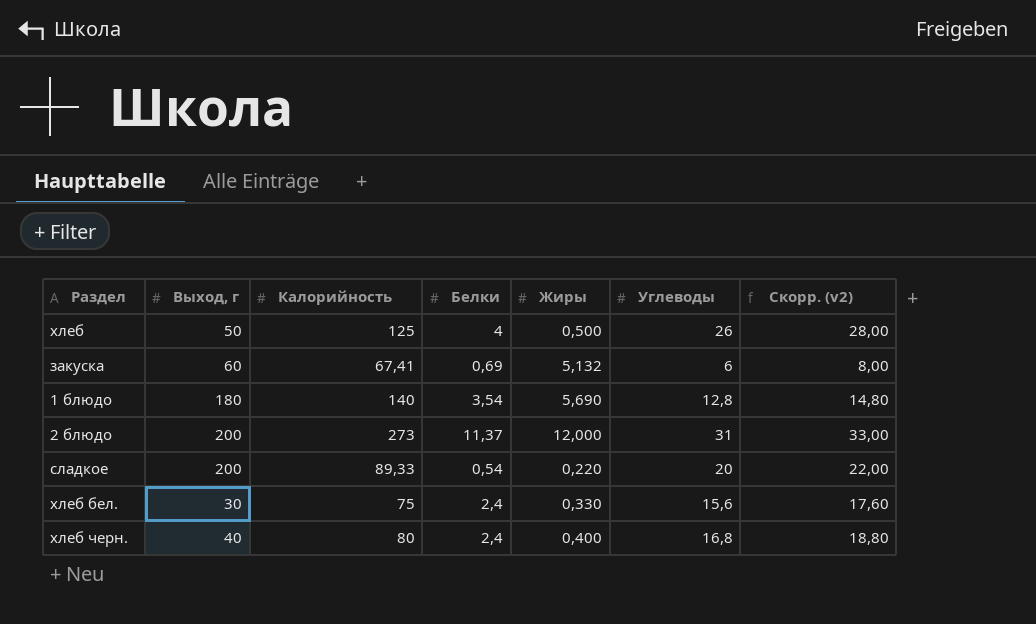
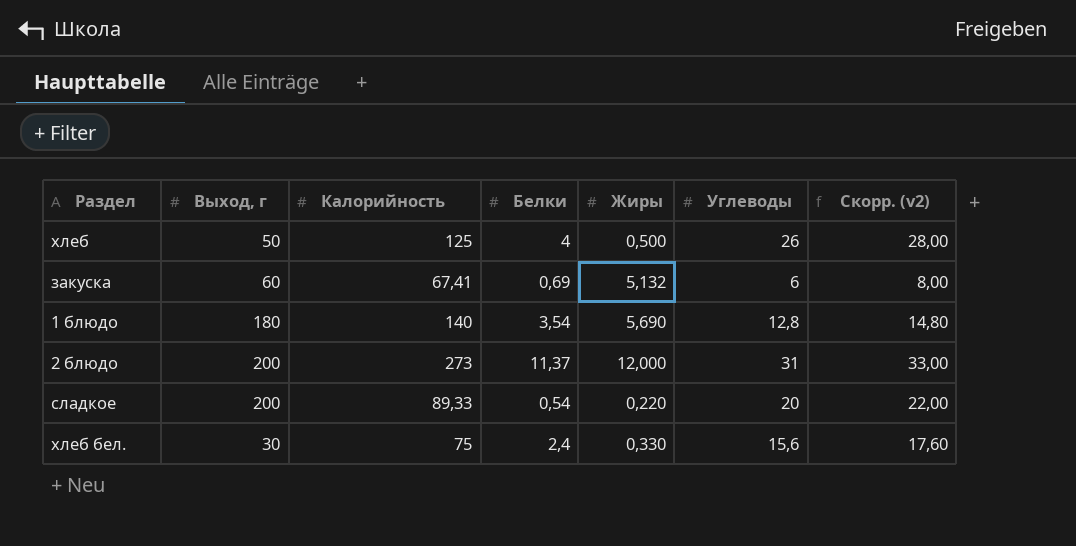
row хлеб черн.: 40 | 80 | 2,4 | 0,400 | 16,8 | 18,80 -> none

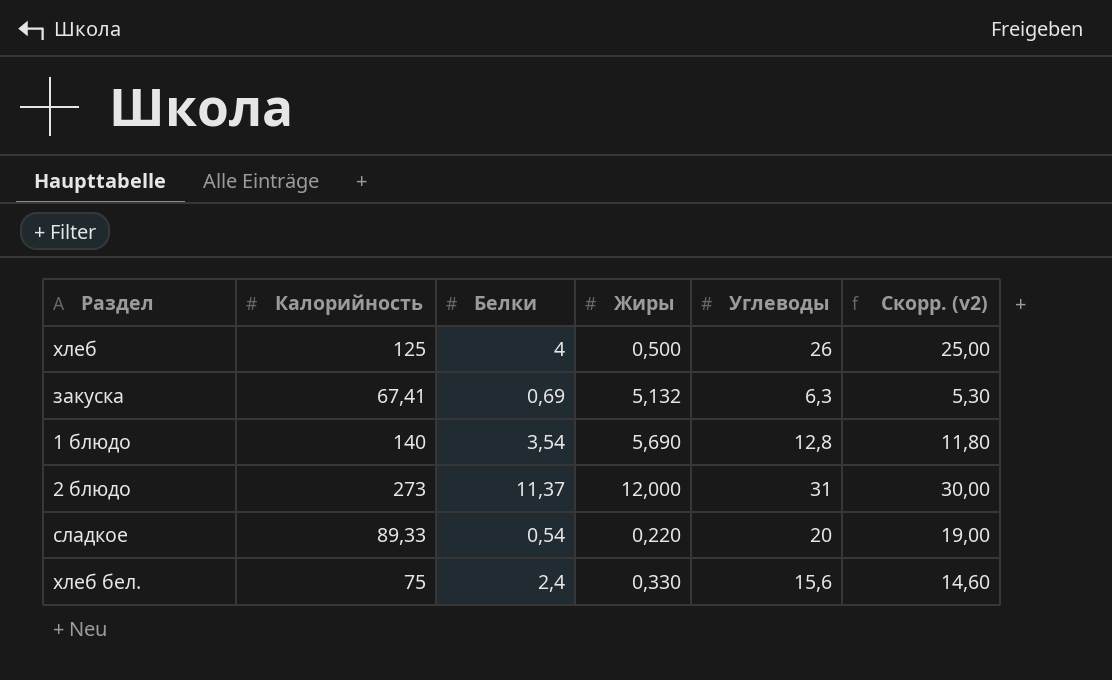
column Выход, г | position: 2 -> none
column Скорр. (v2) | formula: [Углеводы] + 2 -> [Углеводы] - 1
закуска | Углеводы: 6 -> 6,3

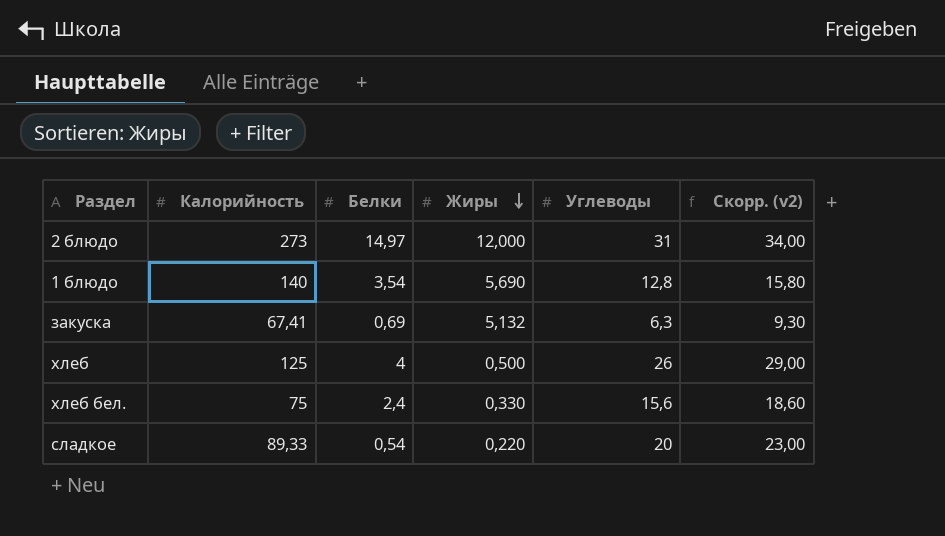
row order: none -> Жиры descending
column Скорр. (v2) | formula: [Углеводы] - 1 -> [Углеводы] + 3
2 блюдо | Белки: 11,37 -> 14,97

